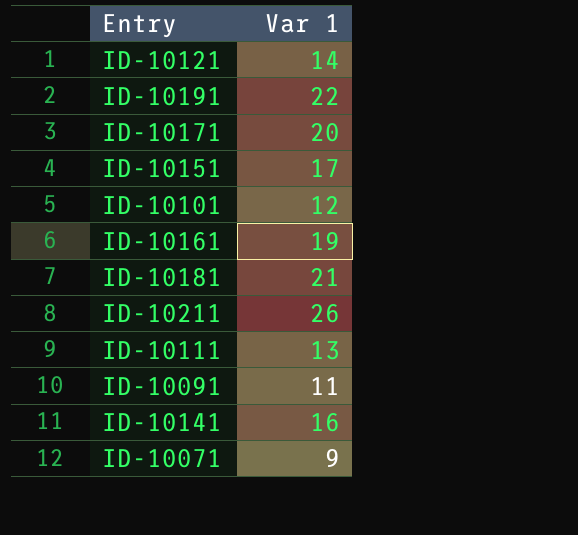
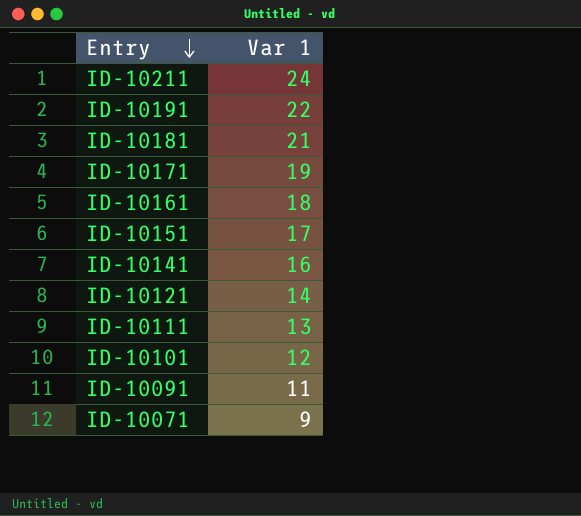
row order: none -> Entry descending
ID-10211 | Var 1: 26 -> 24
ID-10171 | Var 1: 20 -> 19
ID-10161 | Var 1: 19 -> 18

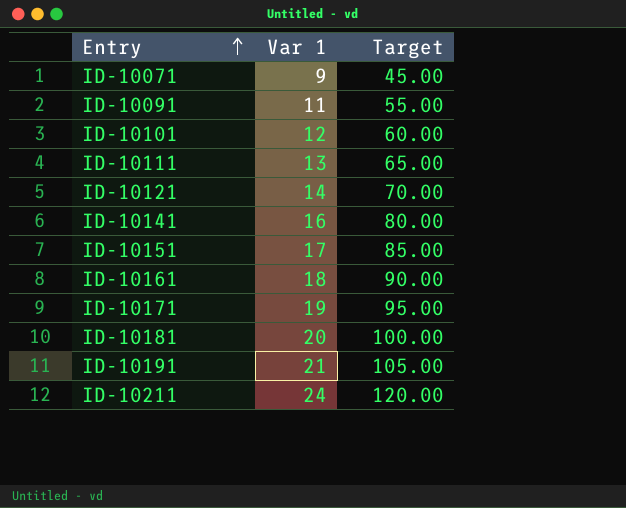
row order: Entry descending -> Entry ascending
column Target | formula: none -> [Var 1] * 5
ID-10181 | Var 1: 21 -> 20
ID-10191 | Var 1: 22 -> 21

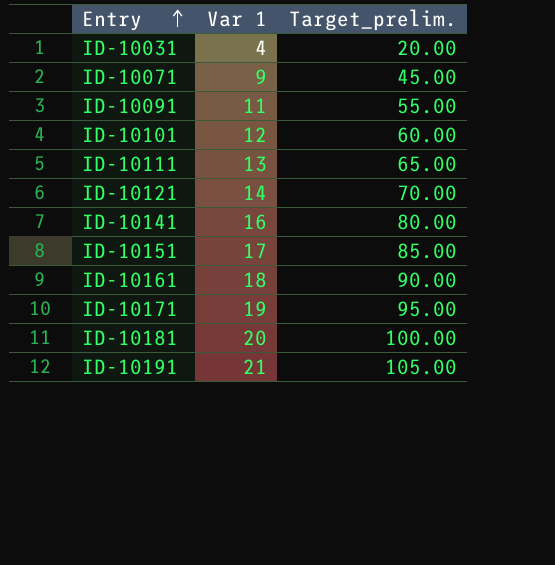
column name: Target -> Target_prelim.
row ID-10211: 24 | 120.00 -> none
row ID-10031: none -> 4 | 20.00

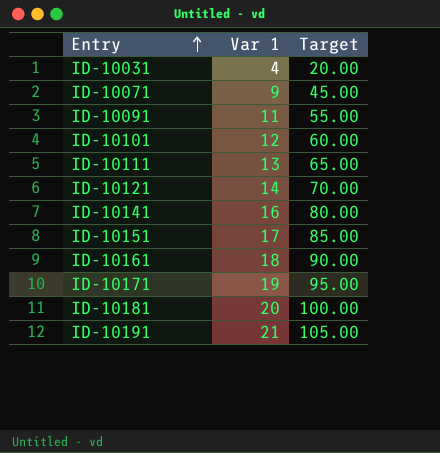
column name: Target_prelim. -> Target

